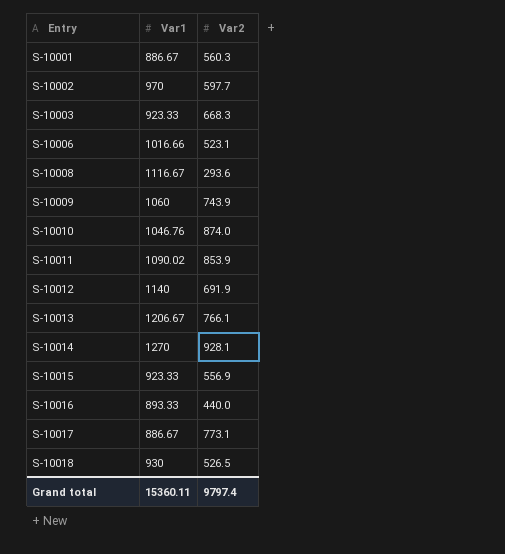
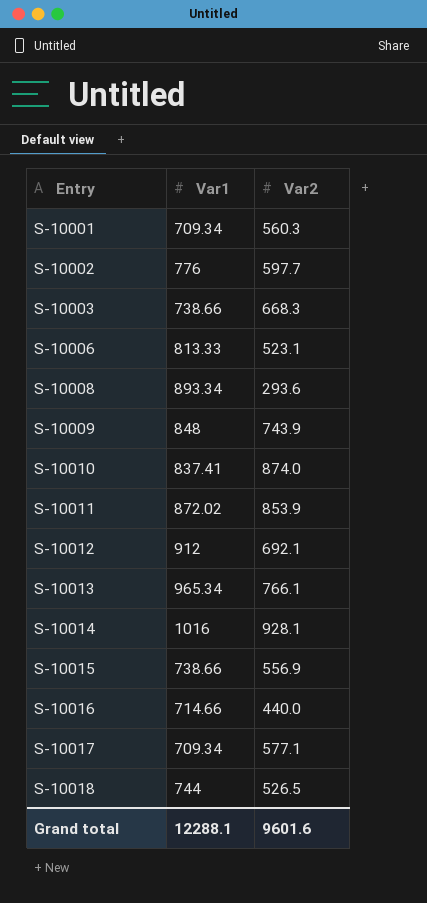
S-10001 | Var1: 886.67 -> 709.34
S-10002 | Var1: 970 -> 776
S-10003 | Var1: 923.33 -> 738.66
S-10006 | Var1: 1016.66 -> 813.33
S-10008 | Var1: 1116.67 -> 893.34
S-10009 | Var1: 1060 -> 848
S-10010 | Var1: 1046.76 -> 837.41
S-10011 | Var1: 1090.02 -> 872.02
S-10012 | Var1: 1140 -> 912
S-10012 | Var2: 691.9 -> 692.1
S-10013 | Var1: 1206.67 -> 965.34
S-10014 | Var1: 1270 -> 1016
S-10015 | Var1: 923.33 -> 738.66
S-10016 | Var1: 893.33 -> 714.66
S-10017 | Var1: 886.67 -> 709.34
S-10017 | Var2: 773.1 -> 577.1
S-10018 | Var1: 930 -> 744
Grand total | Var1: 15360.11 -> 12288.1
Grand total | Var2: 9797.4 -> 9601.6

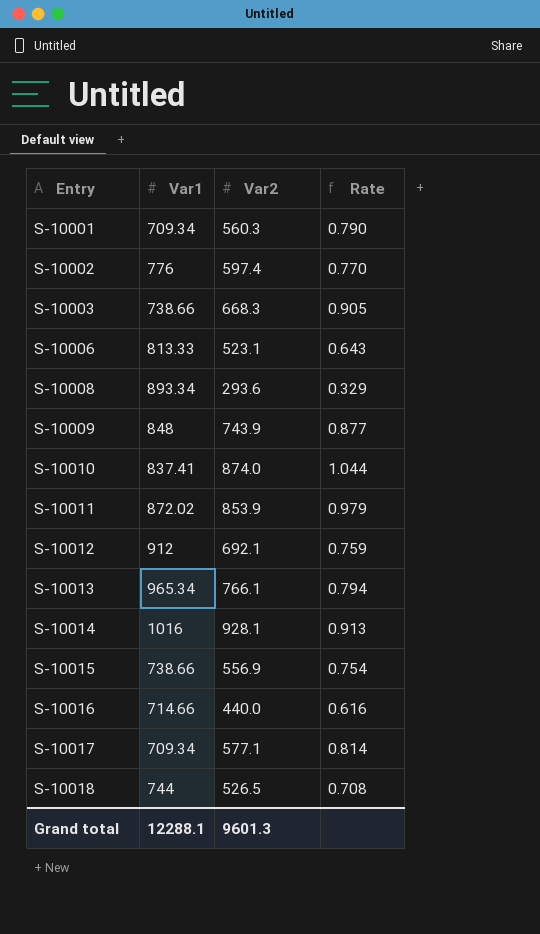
column Rate | formula: none -> [Var2] / [Var1]
S-10002 | Var2: 597.7 -> 597.4
Grand total | Var2: 9601.6 -> 9601.3

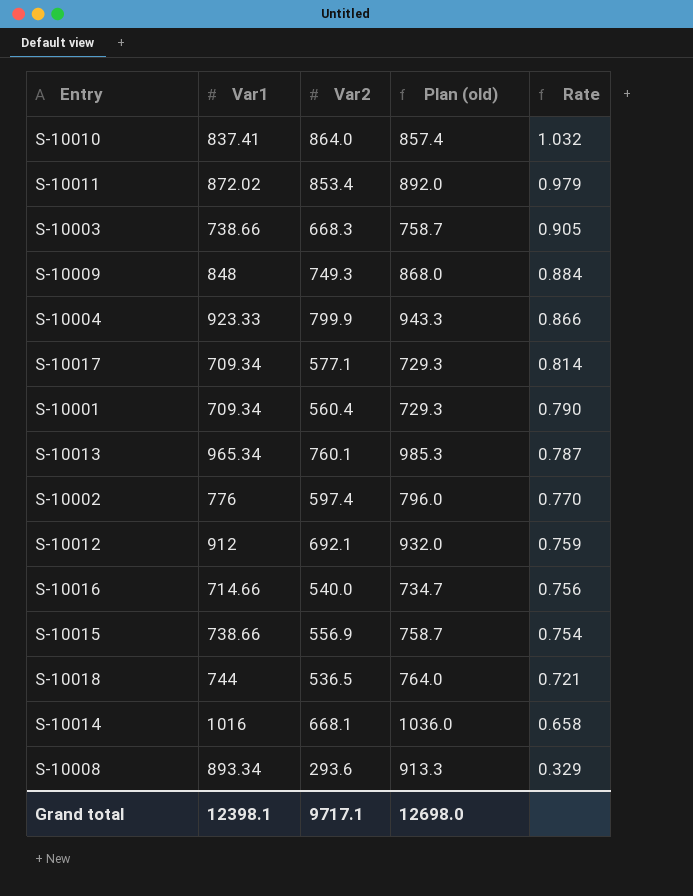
row order: Entry ascending -> Rate descending
column Plan (old) | formula: none -> [Var1] + 20
row S-10006: 813.33 | 523.1 | 0.643 -> none
S-10010 | Var2: 874.0 -> 864.0
S-10010 | Rate: 1.044 -> 1.032
S-10011 | Var2: 853.9 -> 853.4
S-10009 | Var2: 743.9 -> 749.3
S-10009 | Rate: 0.877 -> 0.884
row S-10004: none -> 923.33 | 799.9 | 943.3 | 0.866
S-10001 | Var2: 560.3 -> 560.4
S-10013 | Var2: 766.1 -> 760.1
S-10013 | Rate: 0.794 -> 0.787
S-10016 | Var2: 440.0 -> 540.0
S-10016 | Rate: 0.616 -> 0.756
S-10018 | Var2: 526.5 -> 536.5
S-10018 | Rate: 0.708 -> 0.721
S-10014 | Var2: 928.1 -> 668.1
S-10014 | Rate: 0.913 -> 0.658
Grand total | Var1: 12288.1 -> 12398.1
Grand total | Var2: 9601.3 -> 9717.1

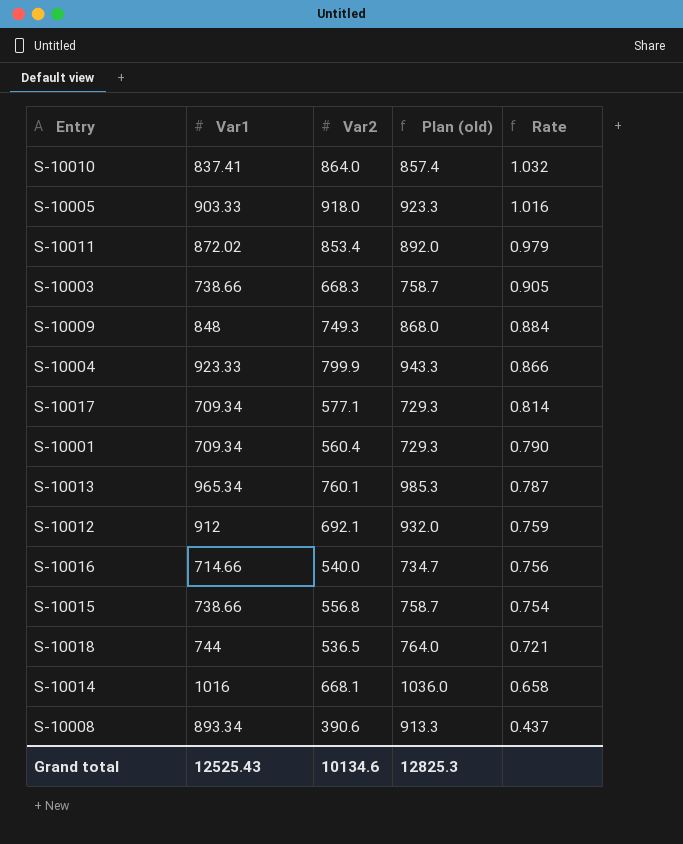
row S-10002: 776 | 597.4 | 796.0 | 0.770 -> none
row S-10005: none -> 903.33 | 918.0 | 923.3 | 1.016
S-10015 | Var2: 556.9 -> 556.8
S-10008 | Var2: 293.6 -> 390.6
S-10008 | Rate: 0.329 -> 0.437
Grand total | Var1: 12398.1 -> 12525.43
Grand total | Var2: 9717.1 -> 10134.6
Grand total | Plan (old): 12698.0 -> 12825.3

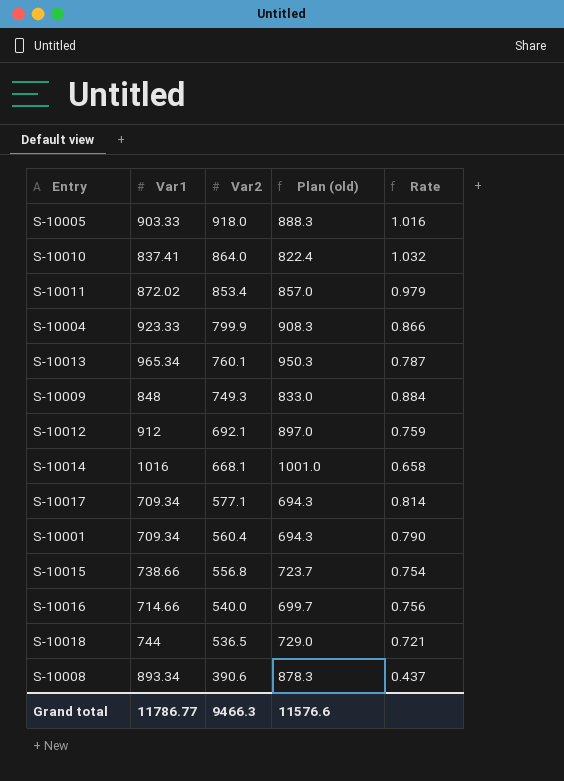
row order: Rate descending -> Var2 descending
column Plan (old) | formula: [Var1] + 20 -> [Var1] - 15
row S-10003: 738.66 | 668.3 | 758.7 | 0.905 -> none
Grand total | Var1: 12525.43 -> 11786.77
Grand total | Var2: 10134.6 -> 9466.3
Grand total | Plan (old): 12825.3 -> 11576.6

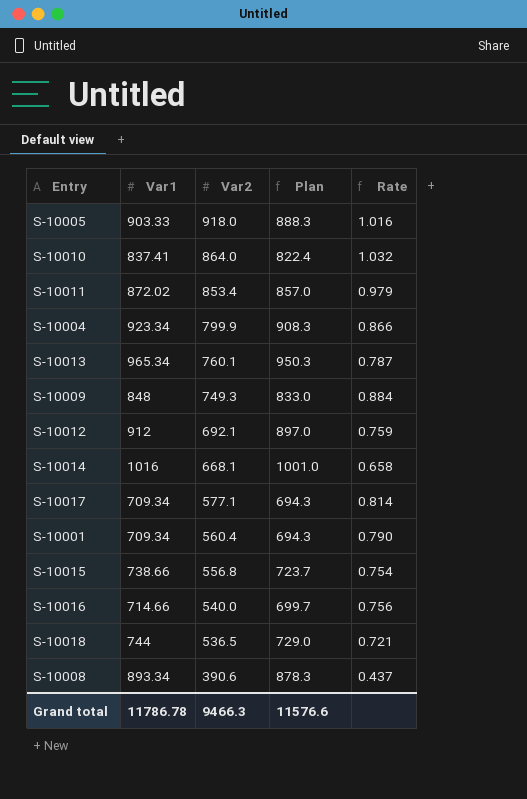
column name: Plan (old) -> Plan
S-10004 | Var1: 923.33 -> 923.34
Grand total | Var1: 11786.77 -> 11786.78

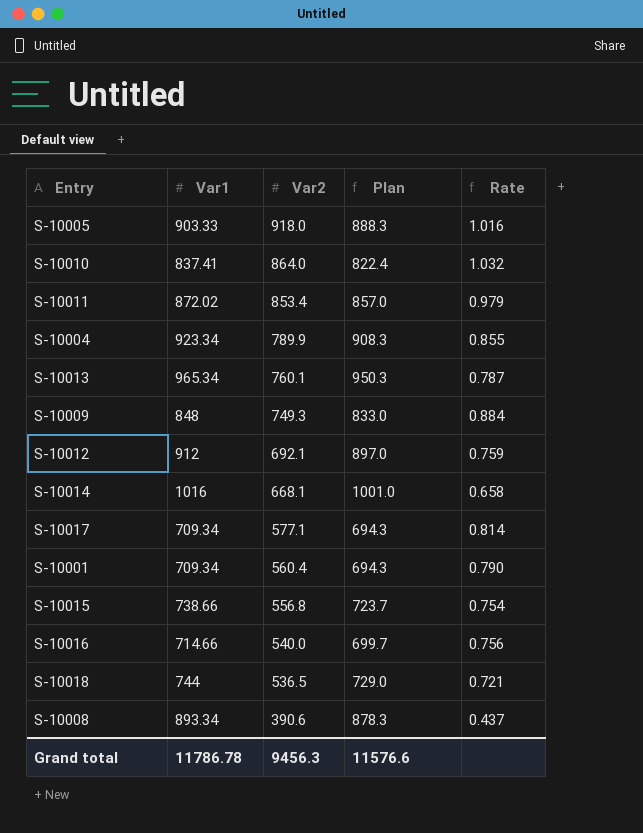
S-10004 | Var2: 799.9 -> 789.9
S-10004 | Rate: 0.866 -> 0.855
Grand total | Var2: 9466.3 -> 9456.3

